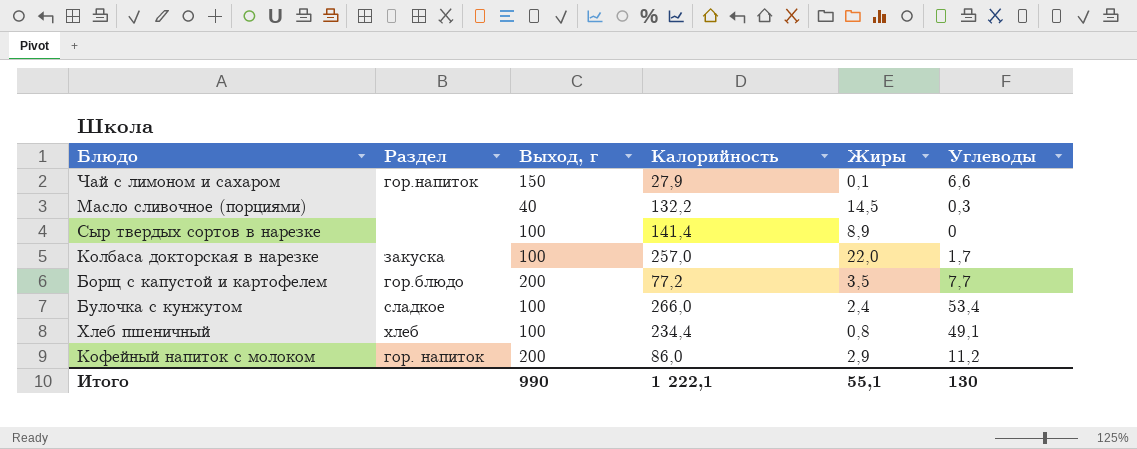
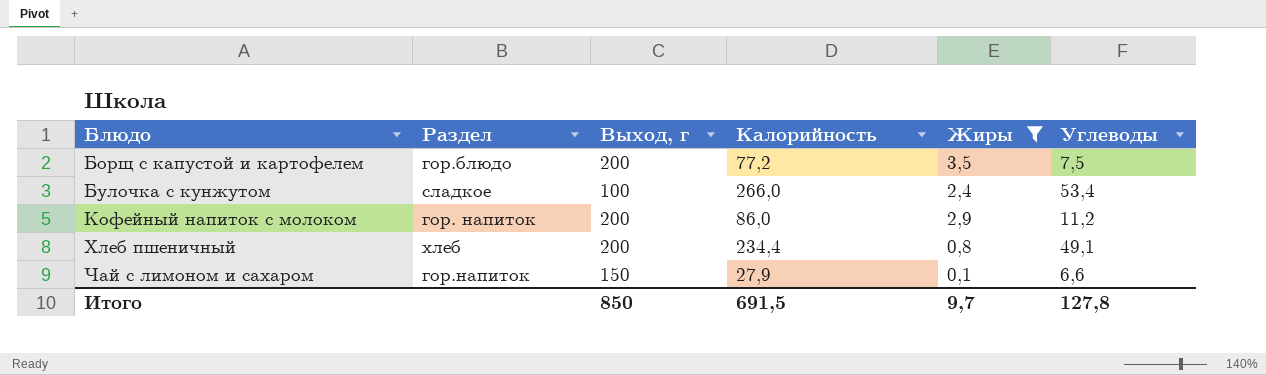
filter: none -> Жиры <= 3,5
row order: none -> Блюдо ascending
Борщ с капустой и картофелем | Углеводы: 7,7 -> 7,5
Хлеб пшеничный | Выход, г: 100 -> 200
Итого | Выход, г: 990 -> 850
Итого | Калорийность: 1 222,1 -> 691,5
Итого | Жиры: 55,1 -> 9,7
Итого | Углеводы: 130 -> 127,8

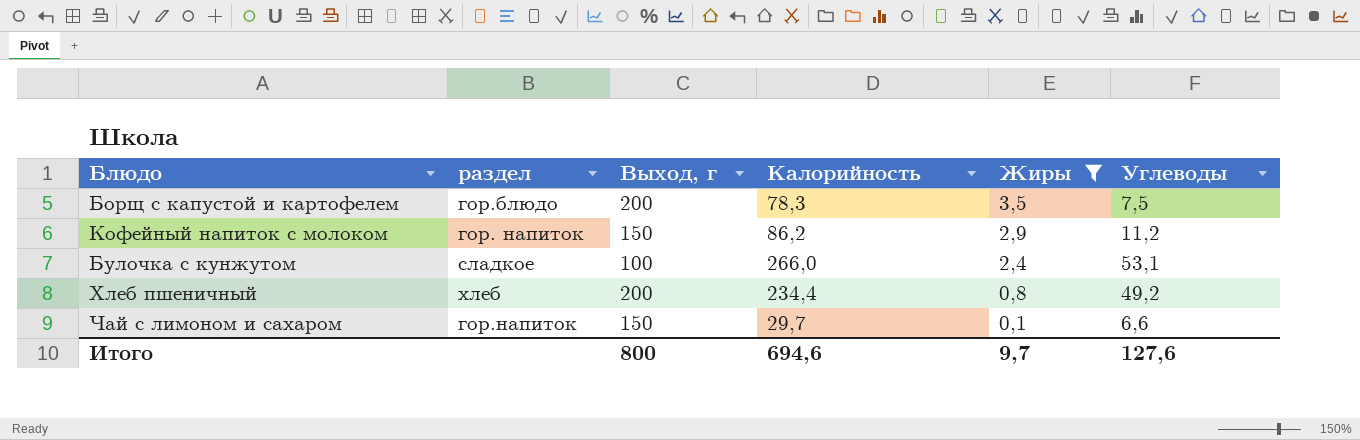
row order: Блюдо ascending -> Жиры descending
column name: Раздел -> раздел
Борщ с капустой и картофелем | Калорийность: 77,2 -> 78,3
Кофейный напиток с молоком | Выход, г: 200 -> 150
Кофейный напиток с молоком | Калорийность: 86,0 -> 86,2
Булочка с кунжутом | Углеводы: 53,4 -> 53,1
Хлеб пшеничный | Углеводы: 49,1 -> 49,2
Чай с лимоном и сахаром | Калорийность: 27,9 -> 29,7
Итого | Выход, г: 850 -> 800
Итого | Калорийность: 691,5 -> 694,6
Итого | Углеводы: 127,8 -> 127,6

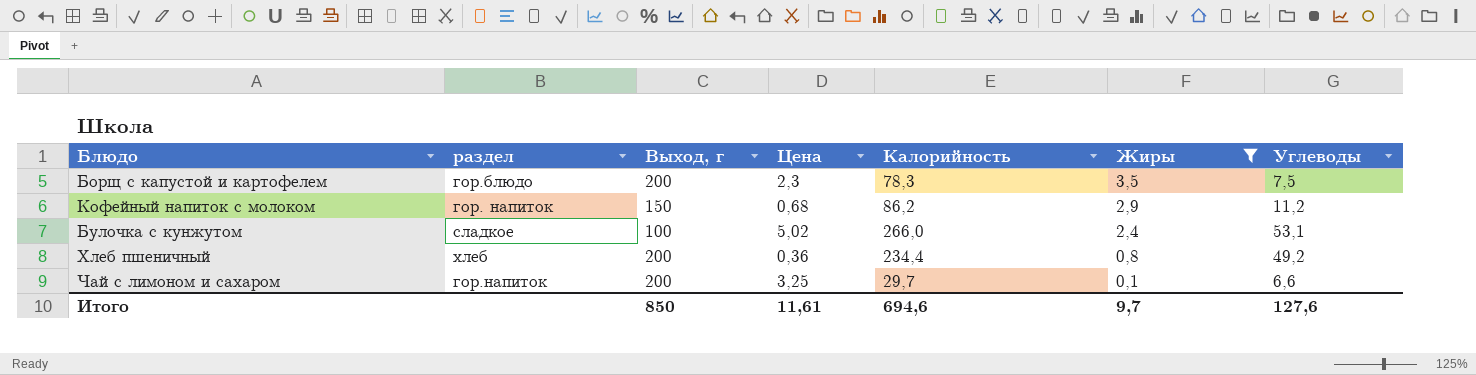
column Цена | position: none -> 4
Чай с лимоном и сахаром | Выход, г: 150 -> 200
Итого | Выход, г: 800 -> 850

